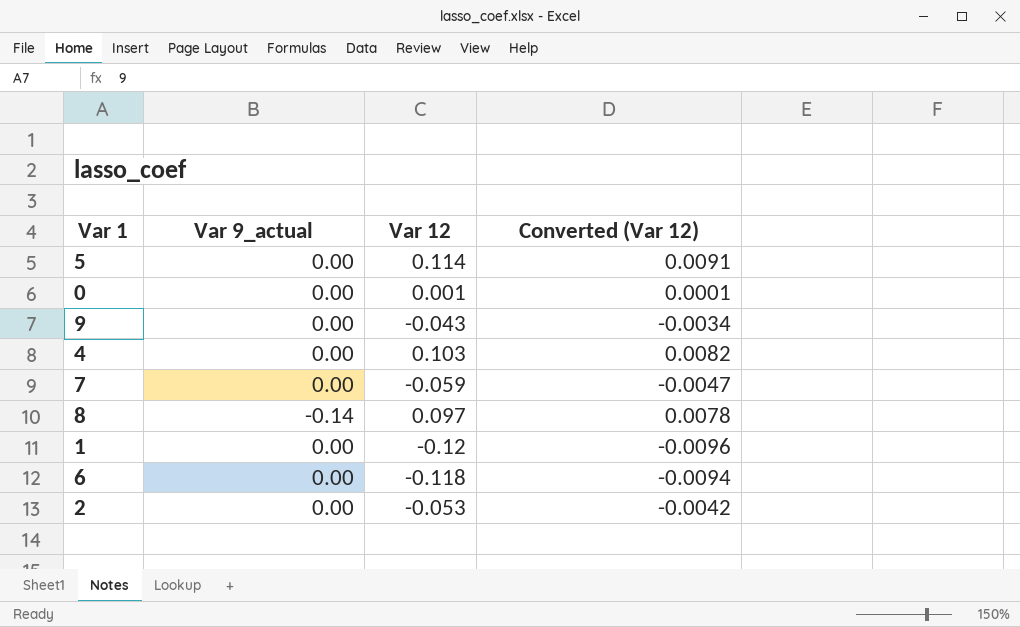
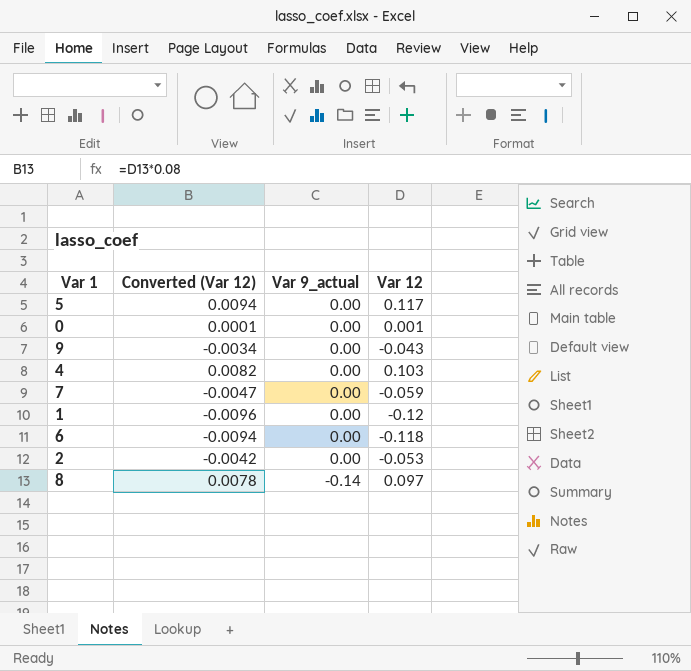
row order: none -> Var 9_actual descending
column Converted (Var 12) | position: 4 -> 2
5 | Converted (Var 12): 0.0091 -> 0.0094
5 | Var 12: 0.114 -> 0.117

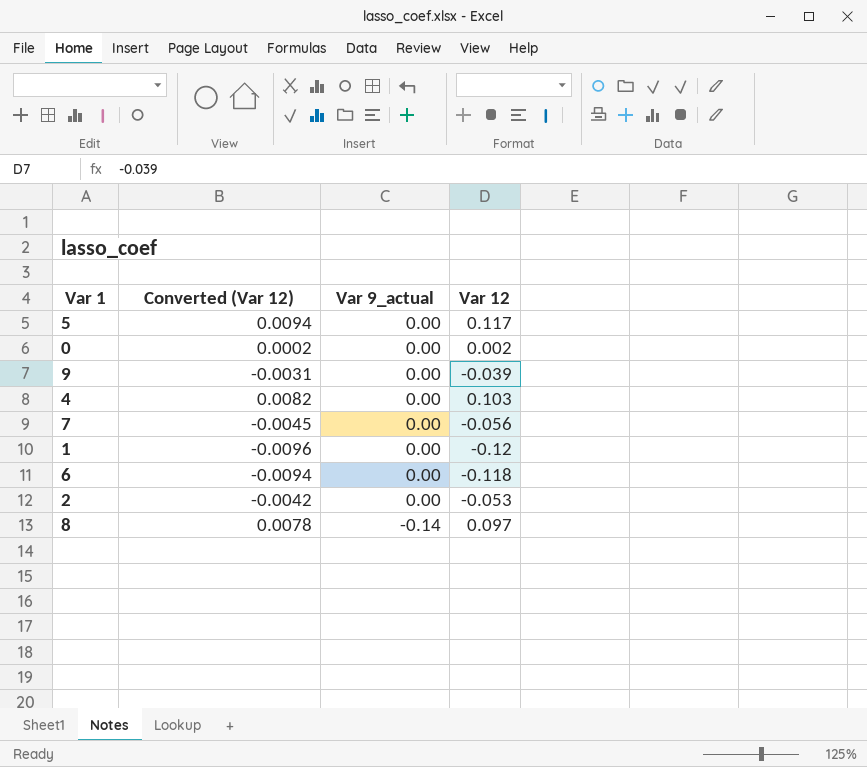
0 | Converted (Var 12): 0.0001 -> 0.0002
0 | Var 12: 0.001 -> 0.002
9 | Converted (Var 12): -0.0034 -> -0.0031
9 | Var 12: -0.043 -> -0.039
7 | Converted (Var 12): -0.0047 -> -0.0045
7 | Var 12: -0.059 -> -0.056

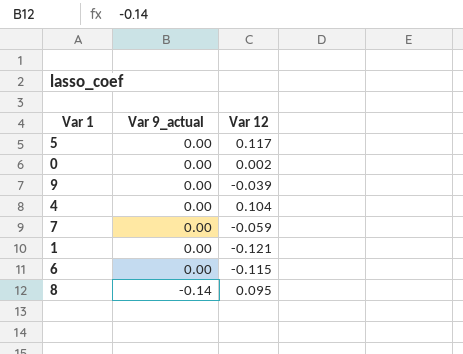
column Converted (Var 12) | formula: [Var 12] * 0.08 -> none
row 2: -0.0042 | 0.00 | -0.053 -> none
4 | Var 12: 0.103 -> 0.104
7 | Var 12: -0.056 -> -0.059
1 | Var 12: -0.12 -> -0.121
6 | Var 12: -0.118 -> -0.115
8 | Var 12: 0.097 -> 0.095

